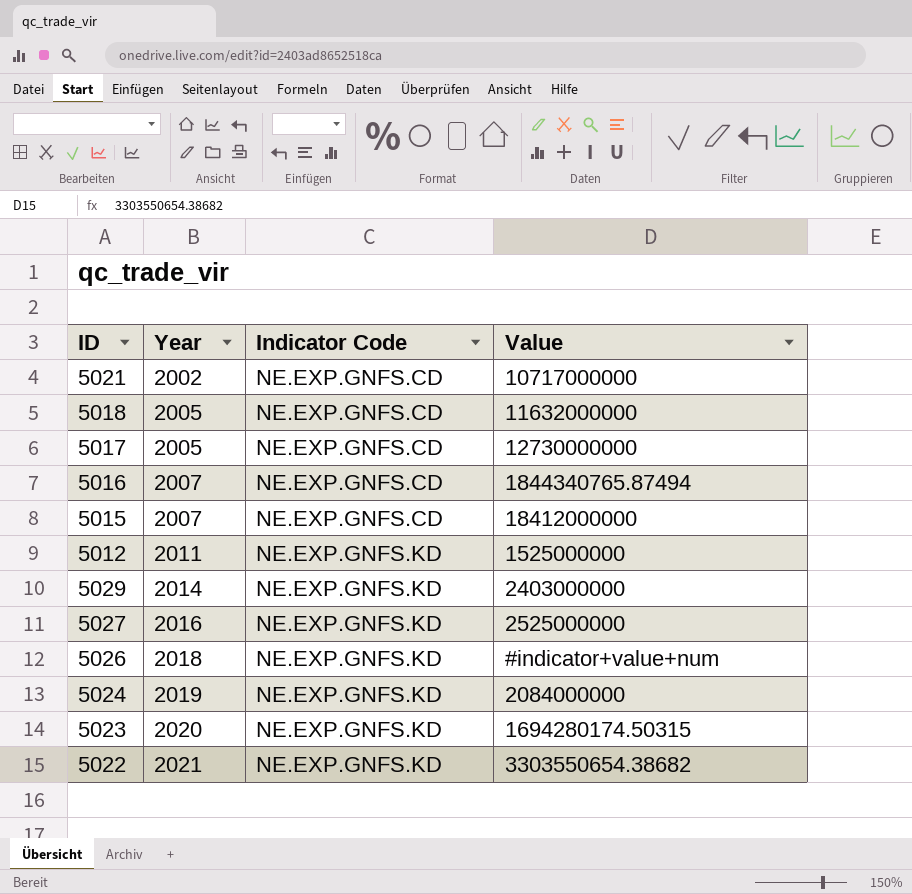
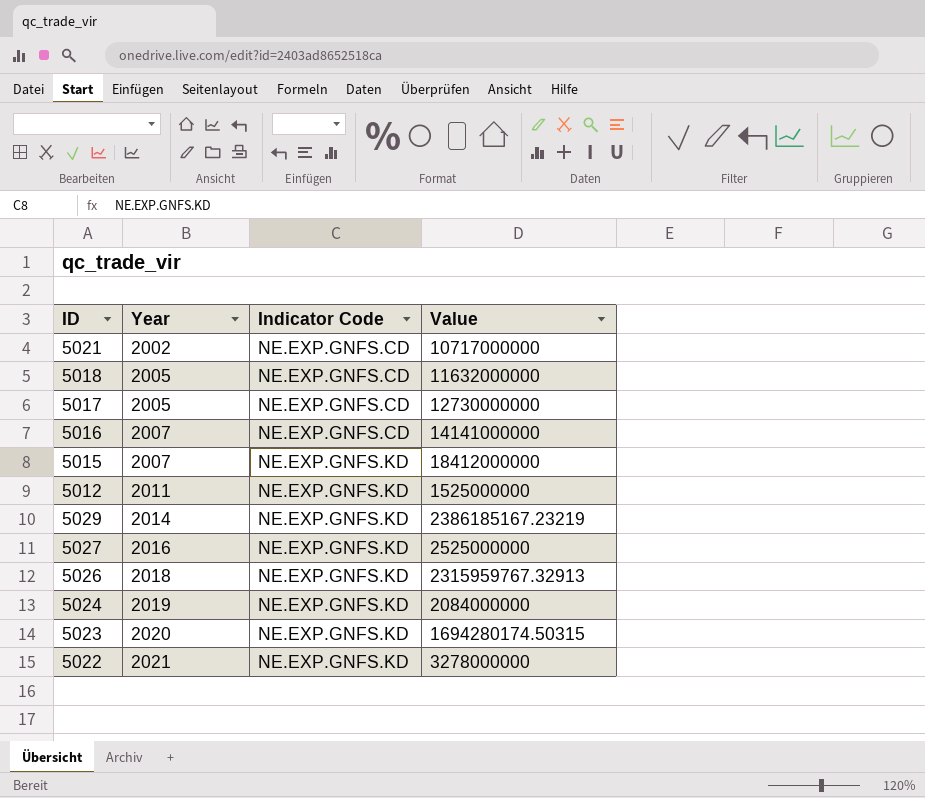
5016 | Value: 1844340765.87494 -> 14141000000
5015 | Indicator Code: NE.EXP.GNFS.CD -> NE.EXP.GNFS.KD
5029 | Value: 2403000000 -> 2386185167.23219
5026 | Value: #indicator+value+num -> 2315959767.32913
5022 | Value: 3303550654.38682 -> 3278000000

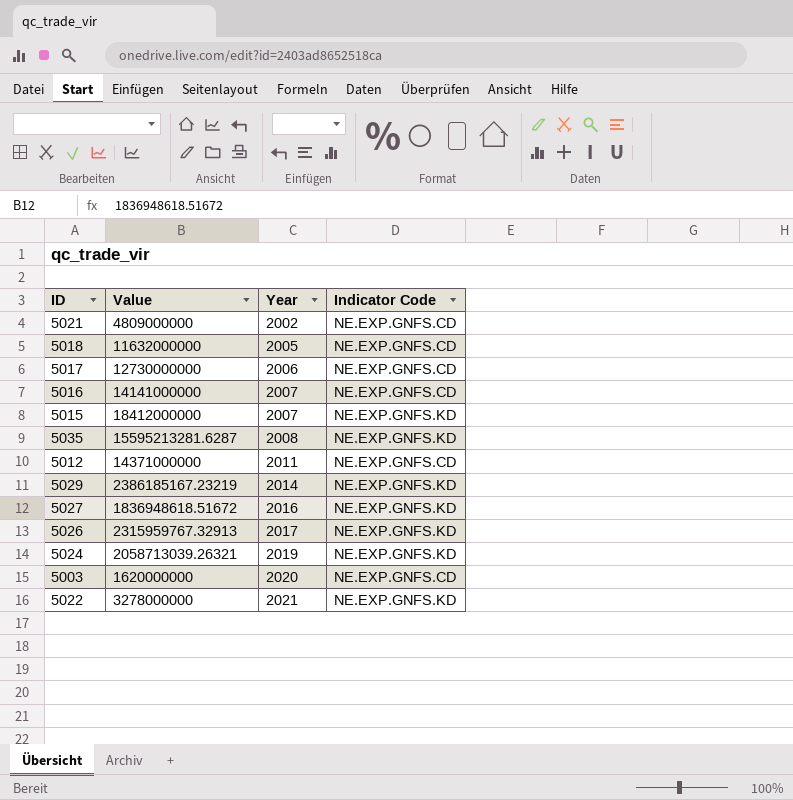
column Value | position: 4 -> 2
row 5023: 2020 | NE.EXP.GNFS.KD | 1694280174.50315 -> none
5021 | Value: 10717000000 -> 4809000000
5017 | Year: 2005 -> 2006
row 5035: none -> 15595213281.6287 | 2008 | NE.EXP.GNFS.KD
5012 | Value: 1525000000 -> 14371000000
5012 | Indicator Code: NE.EXP.GNFS.KD -> NE.EXP.GNFS.CD
5027 | Value: 2525000000 -> 1836948618.51672
5026 | Year: 2018 -> 2017
5024 | Value: 2084000000 -> 2058713039.26321
row 5003: none -> 1620000000 | 2020 | NE.EXP.GNFS.CD

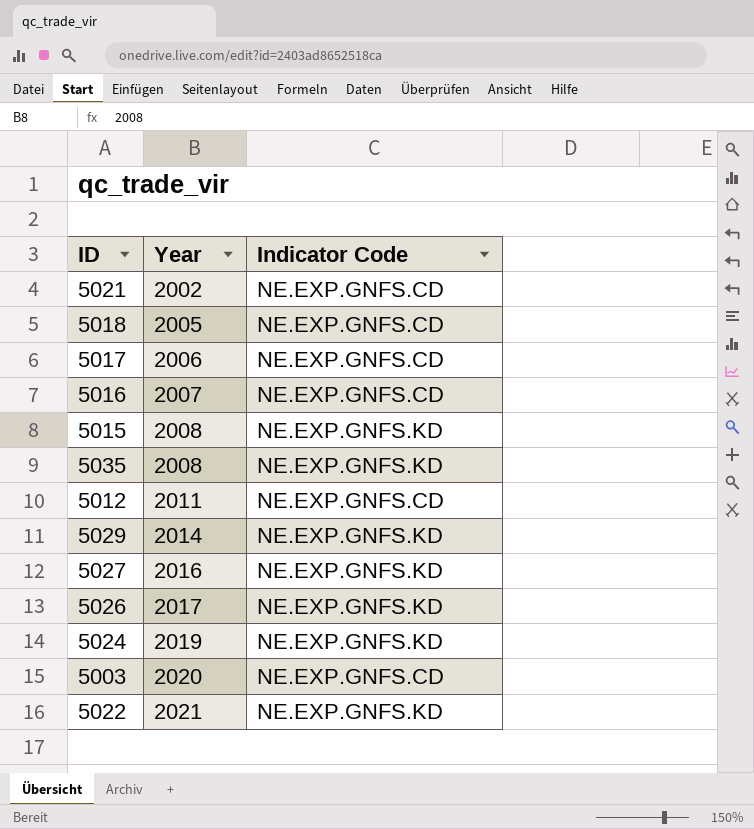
column Value | position: 2 -> none
5015 | Year: 2007 -> 2008

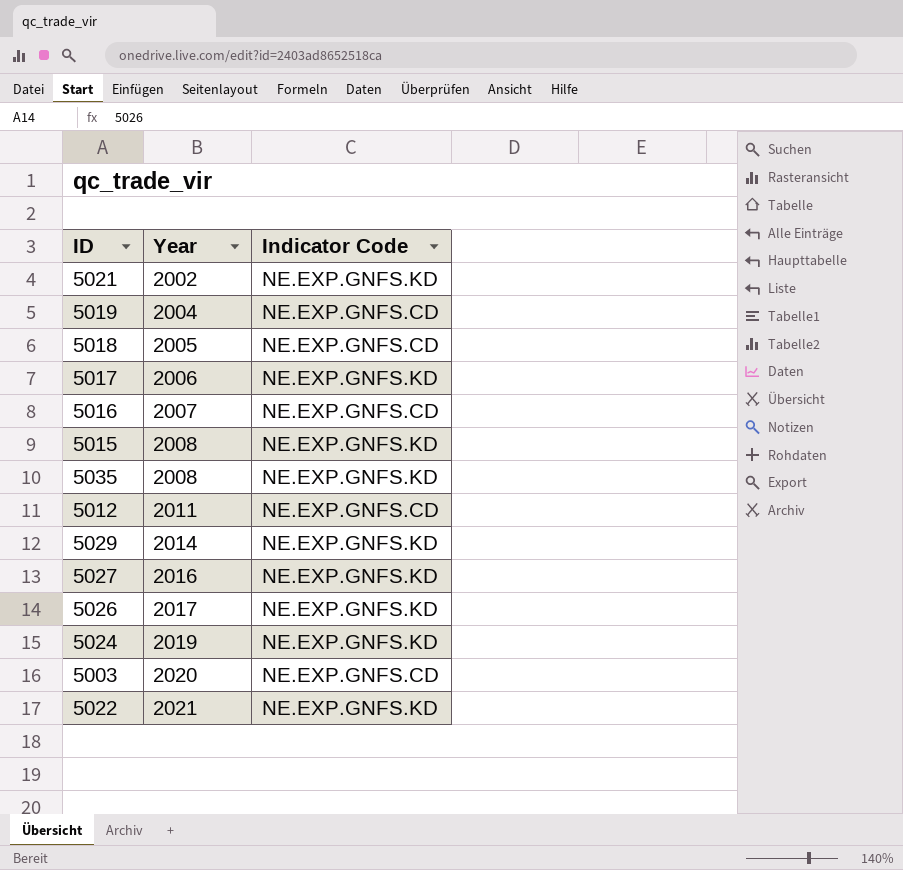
5021 | Indicator Code: NE.EXP.GNFS.CD -> NE.EXP.GNFS.KD
row 5019: none -> 2004 | NE.EXP.GNFS.CD
5017 | Indicator Code: NE.EXP.GNFS.CD -> NE.EXP.GNFS.KD

